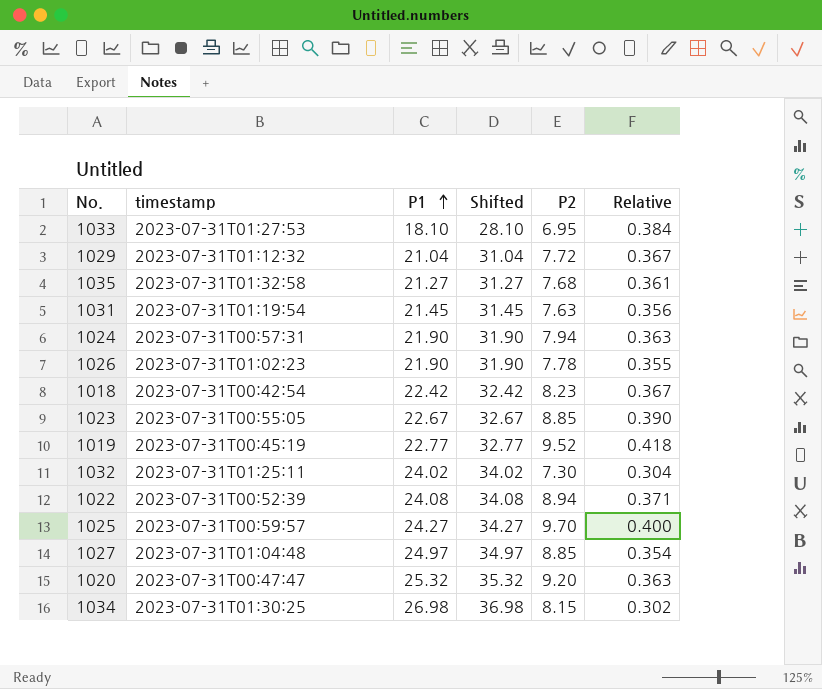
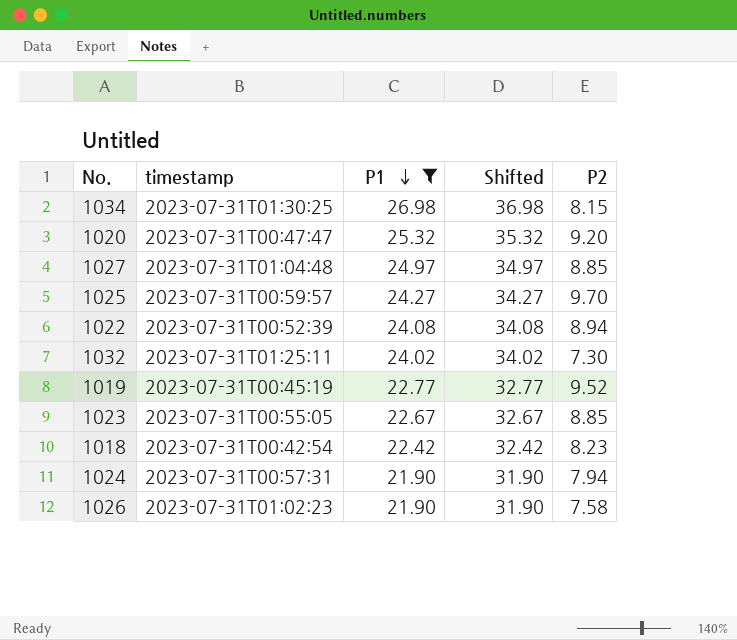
filter: none -> P1 >= 21.90
row order: P1 ascending -> P1 descending
column Relative | formula: [P2] / [P1] -> none
1026 | P2: 7.78 -> 7.58

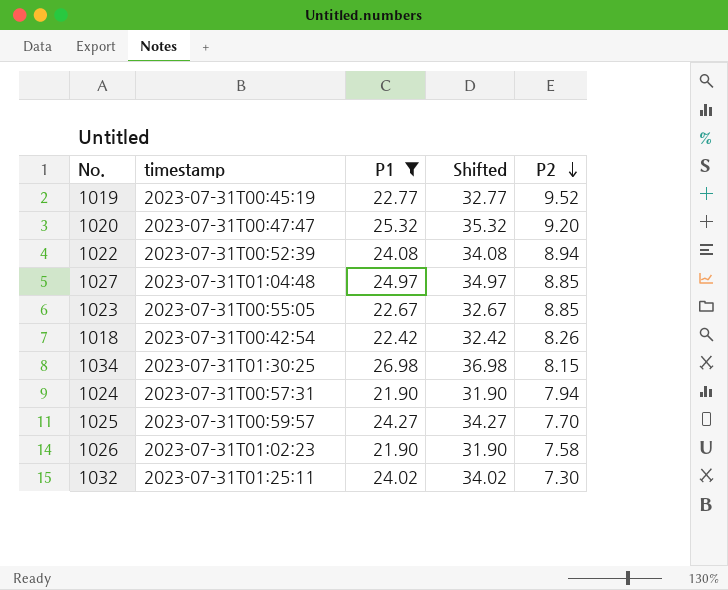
row order: P1 descending -> P2 descending
1018 | P2: 8.23 -> 8.26
1025 | P2: 9.70 -> 7.70

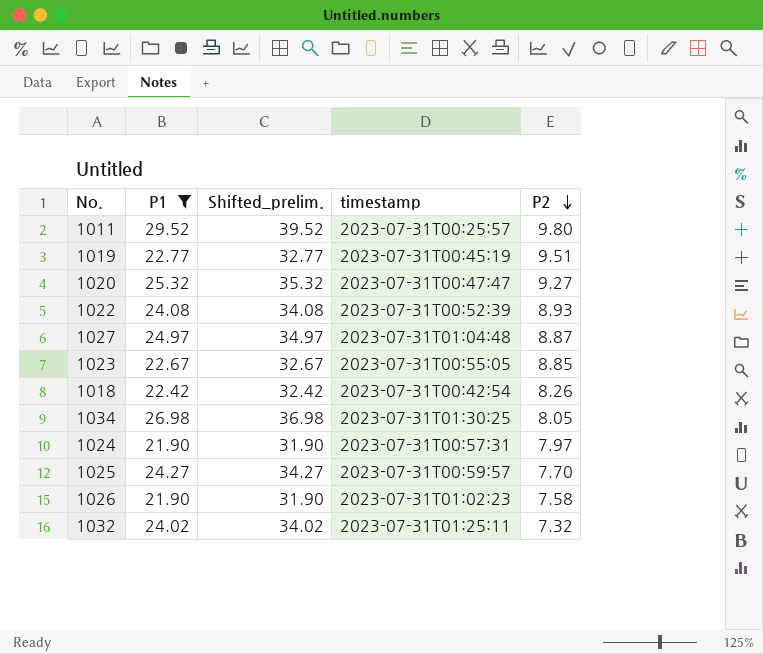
column name: Shifted -> Shifted_prelim.
column timestamp | position: 2 -> 4
row 1011: none -> 29.52 | 39.52 | 2023-07-31T00:25:57 | 9.80
1019 | P2: 9.52 -> 9.51
1020 | P2: 9.20 -> 9.27
1022 | P2: 8.94 -> 8.93
1027 | P2: 8.85 -> 8.87
1034 | P2: 8.15 -> 8.05
1024 | P2: 7.94 -> 7.97
1032 | P2: 7.30 -> 7.32

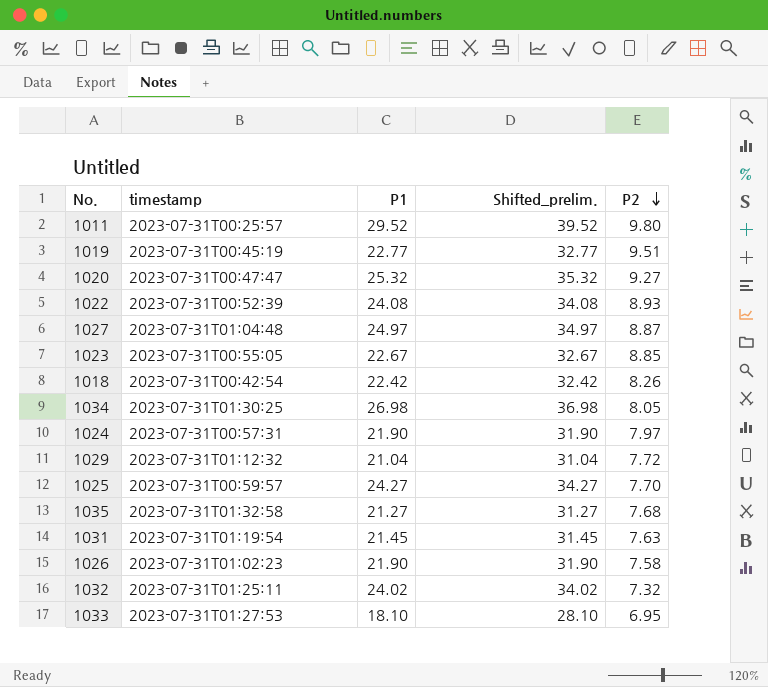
filter: P1 >= 21.90 -> none
column timestamp | position: 4 -> 2

